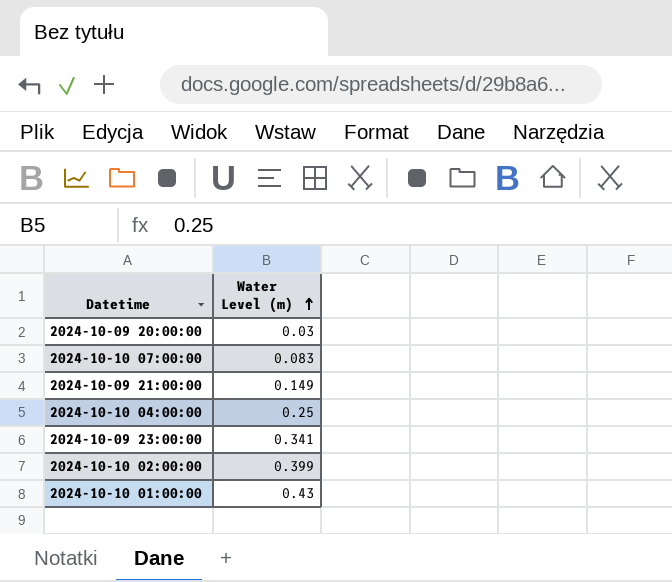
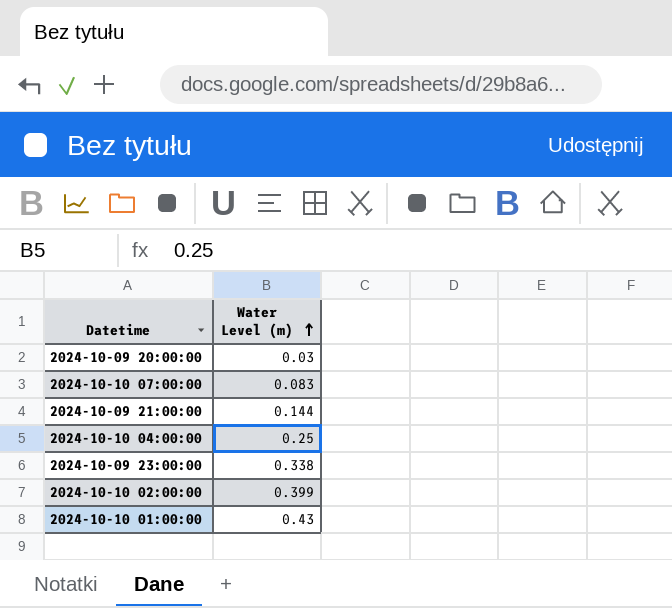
2024-10-09 21:00:00 | Water Level (m): 0.149 -> 0.144
2024-10-09 23:00:00 | Water Level (m): 0.341 -> 0.338

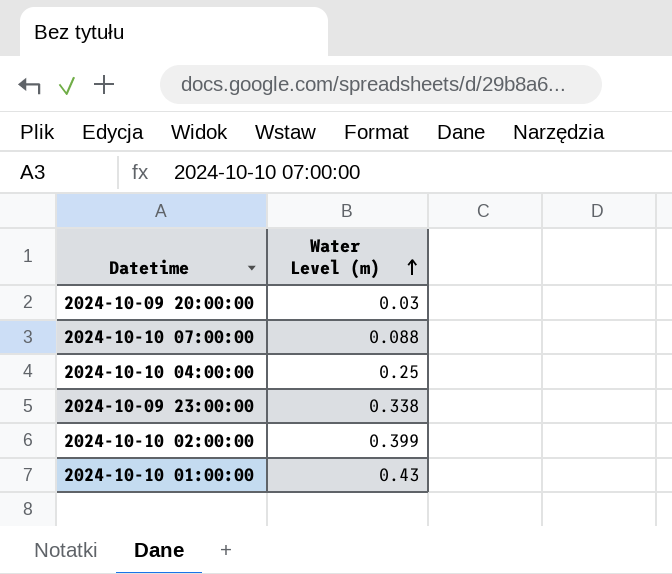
row 2024-10-09 21:00:00: 0.144 -> none
2024-10-10 07:00:00 | Water Level (m): 0.083 -> 0.088

